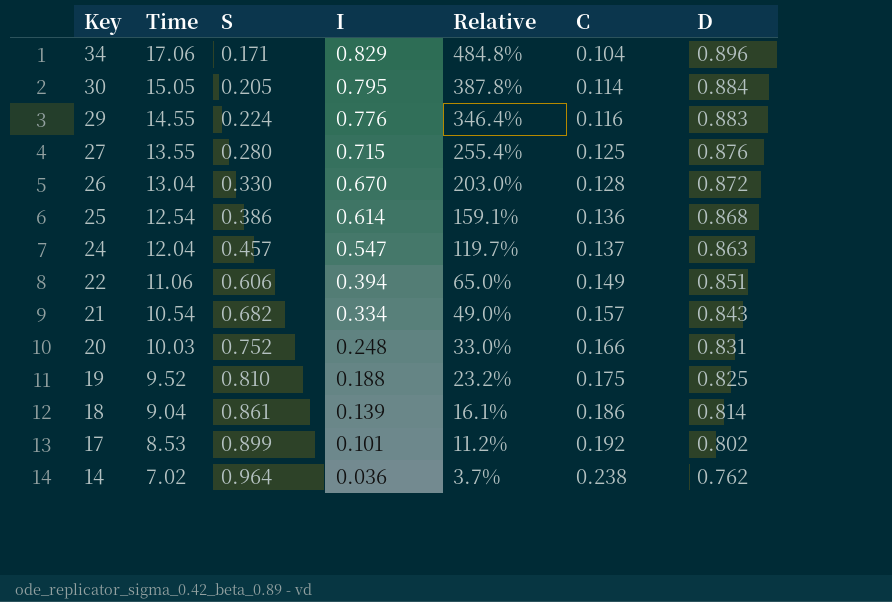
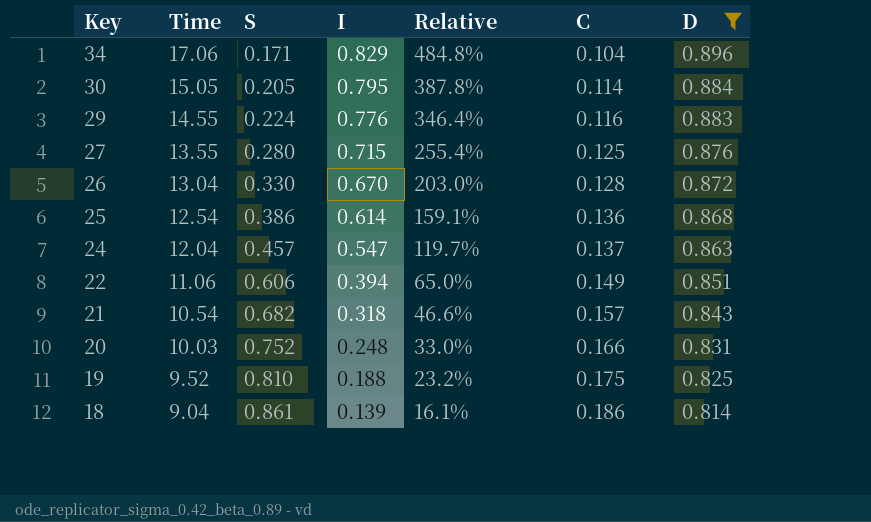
filter: none -> D >= 0.814
21 | I: 0.334 -> 0.318
21 | Relative: 49.0% -> 46.6%

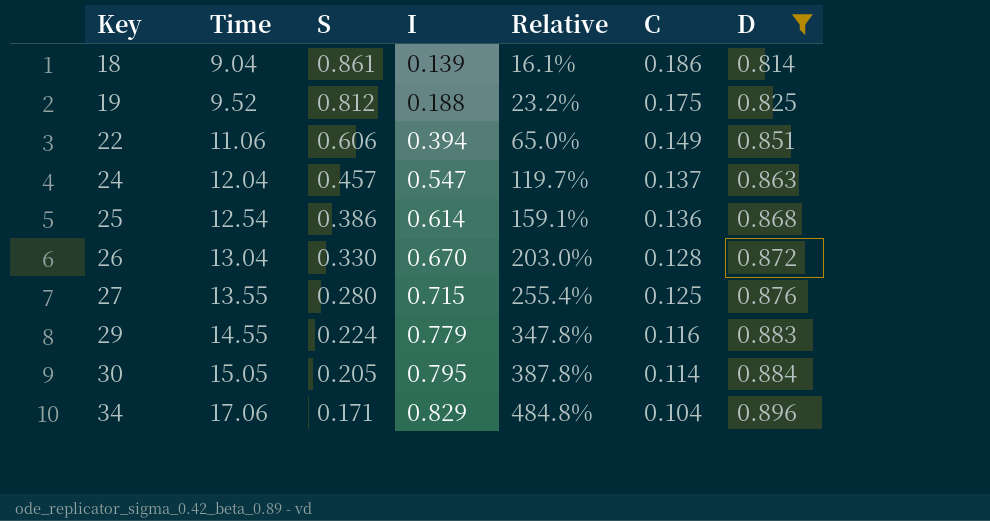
row order: Key descending -> Key ascending
row 21: 10.54 | 0.682 | 0.318 | 46.6% | 0.157 | 0.843 -> none
row 20: 10.03 | 0.752 | 0.248 | 33.0% | 0.166 | 0.831 -> none
19 | S: 0.810 -> 0.812
29 | I: 0.776 -> 0.779
29 | Relative: 346.4% -> 347.8%

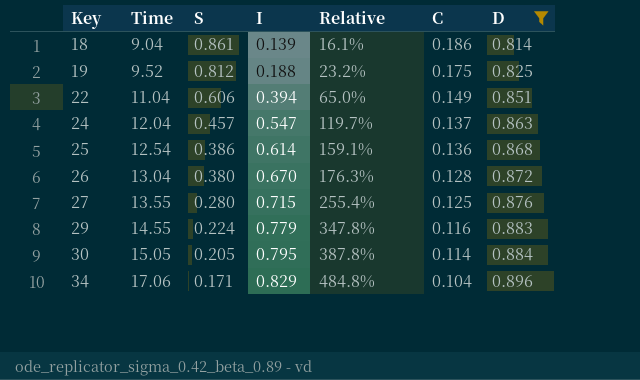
22 | Time: 11.06 -> 11.04
26 | S: 0.330 -> 0.380
26 | Relative: 203.0% -> 176.3%

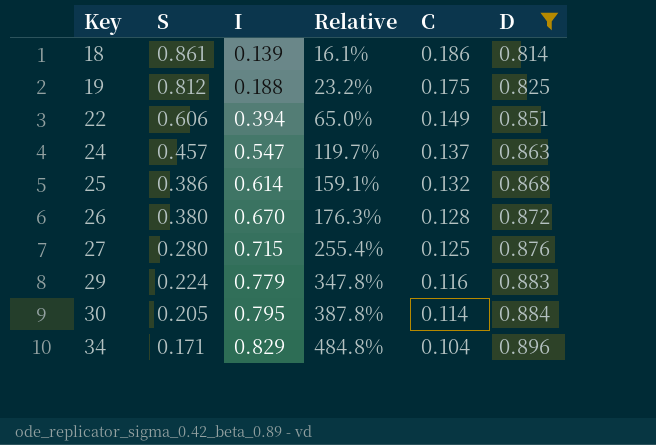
column Time | position: 2 -> none
25 | C: 0.136 -> 0.132

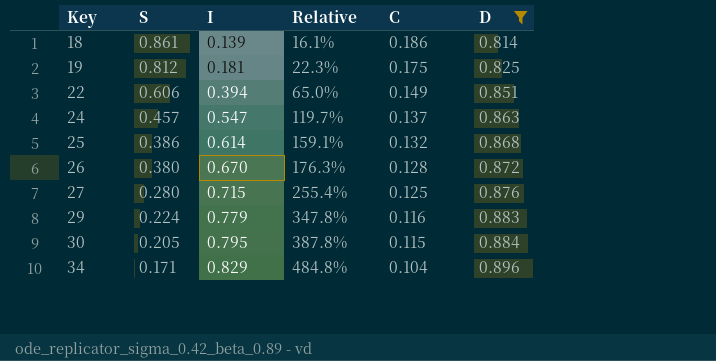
19 | I: 0.188 -> 0.181
19 | Relative: 23.2% -> 22.3%
30 | C: 0.114 -> 0.115

